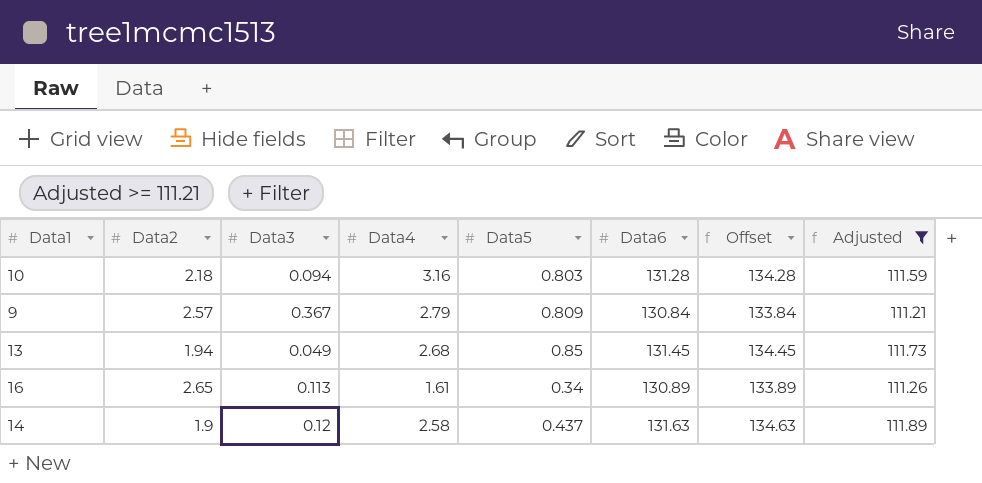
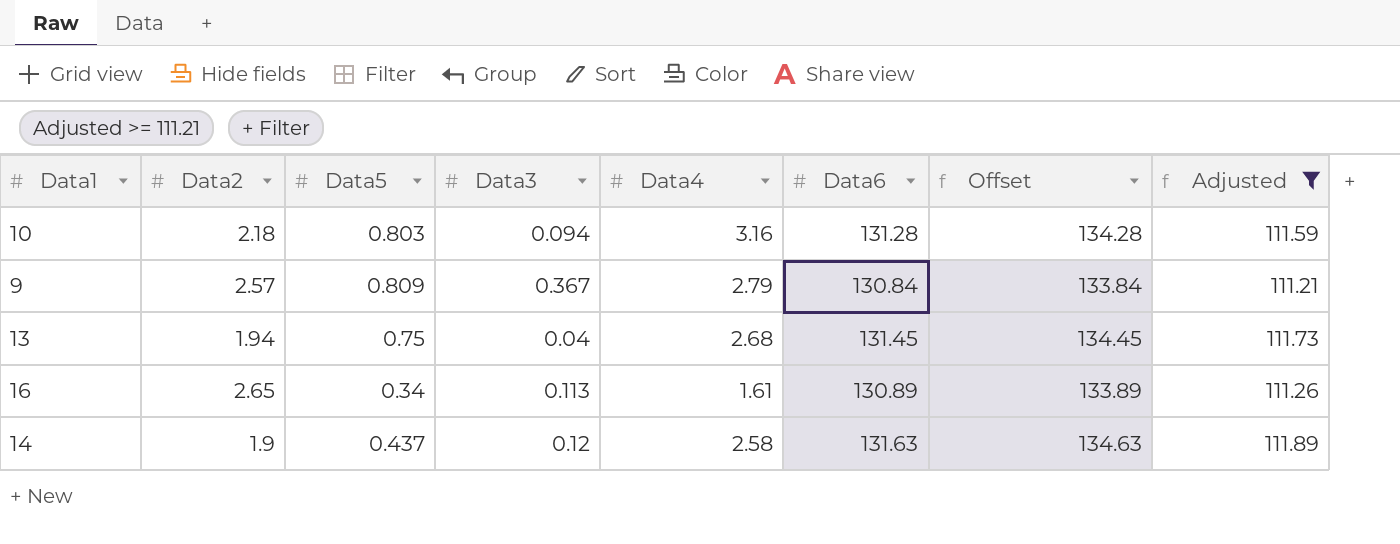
column Data5 | position: 5 -> 3
13 | Data5: 0.85 -> 0.75
13 | Data3: 0.049 -> 0.04

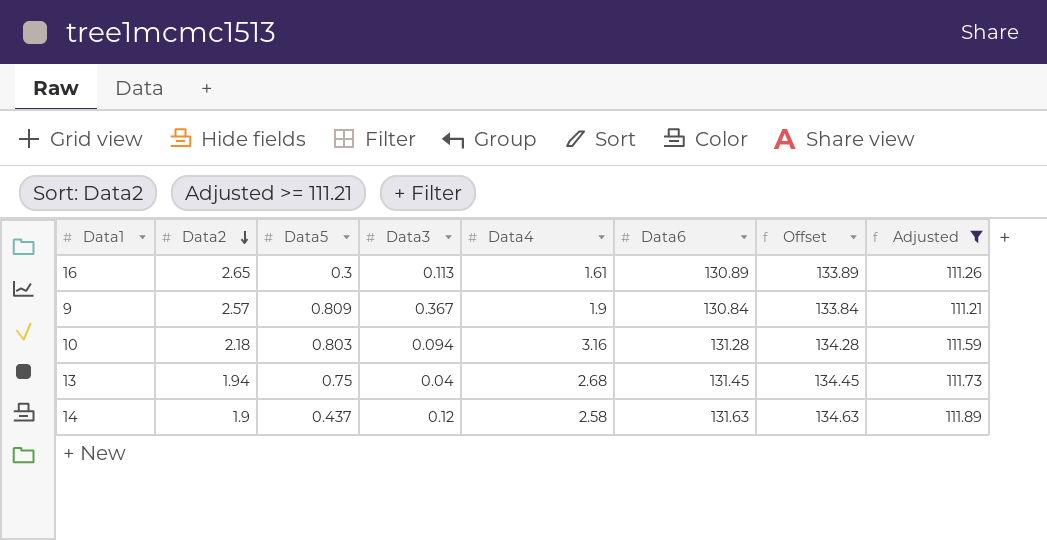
row order: none -> Data2 descending
16 | Data5: 0.34 -> 0.3
9 | Data4: 2.79 -> 1.9

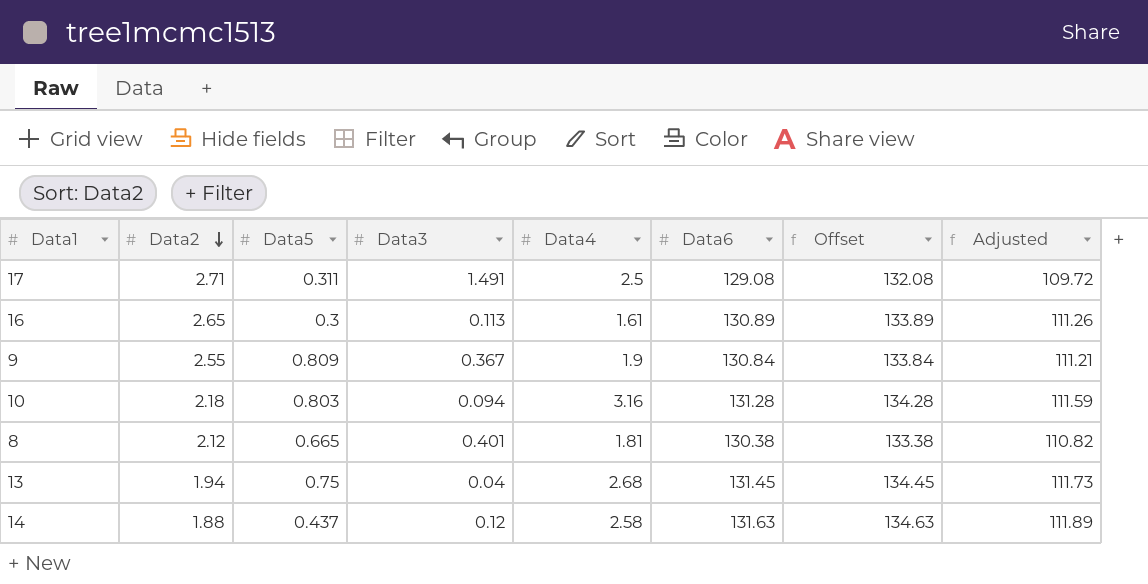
filter: Adjusted >= 111.21 -> none
9 | Data2: 2.57 -> 2.55
14 | Data2: 1.9 -> 1.88

